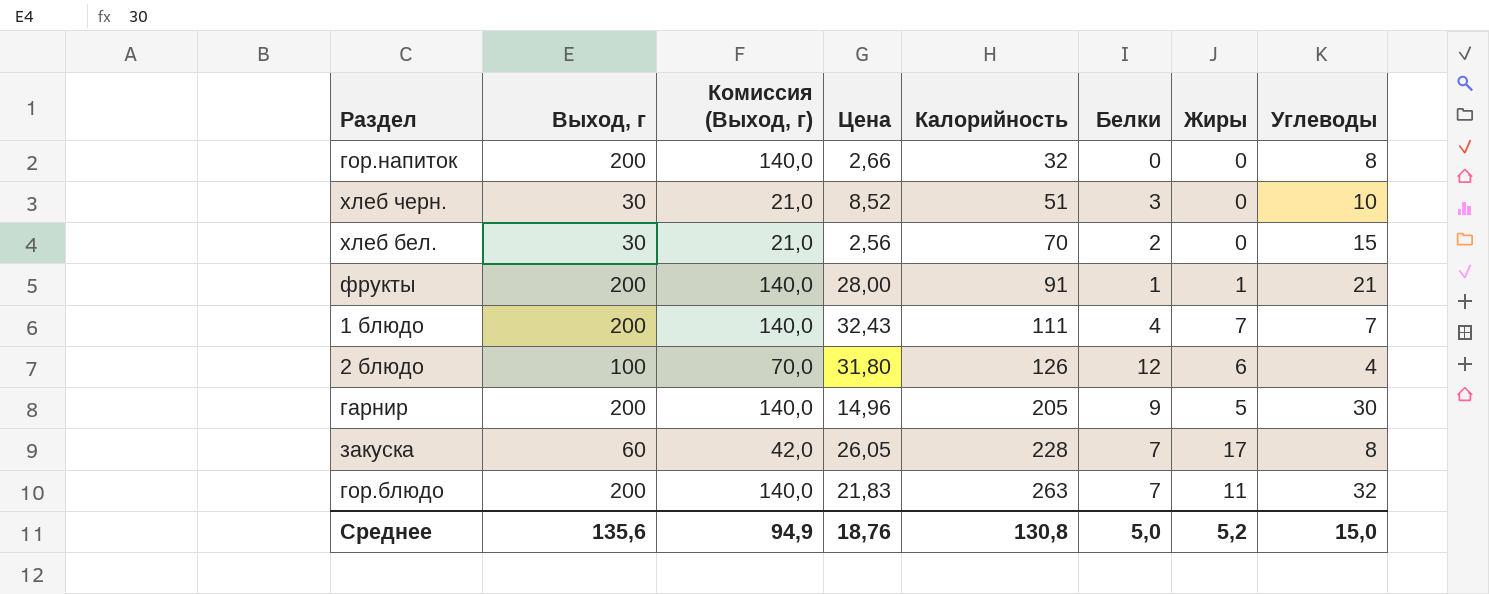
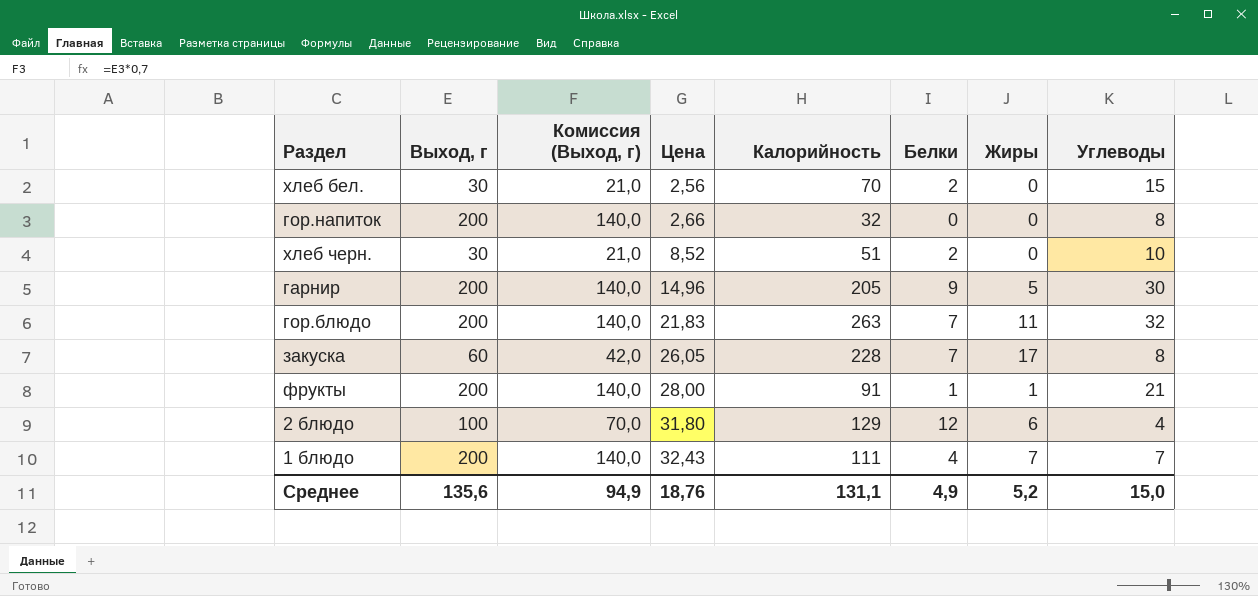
row order: Калорийность ascending -> Цена ascending
хлеб черн. | Белки: 3 -> 2
2 блюдо | Калорийность: 126 -> 129
Среднее | Калорийность: 130,8 -> 131,1
Среднее | Белки: 5,0 -> 4,9

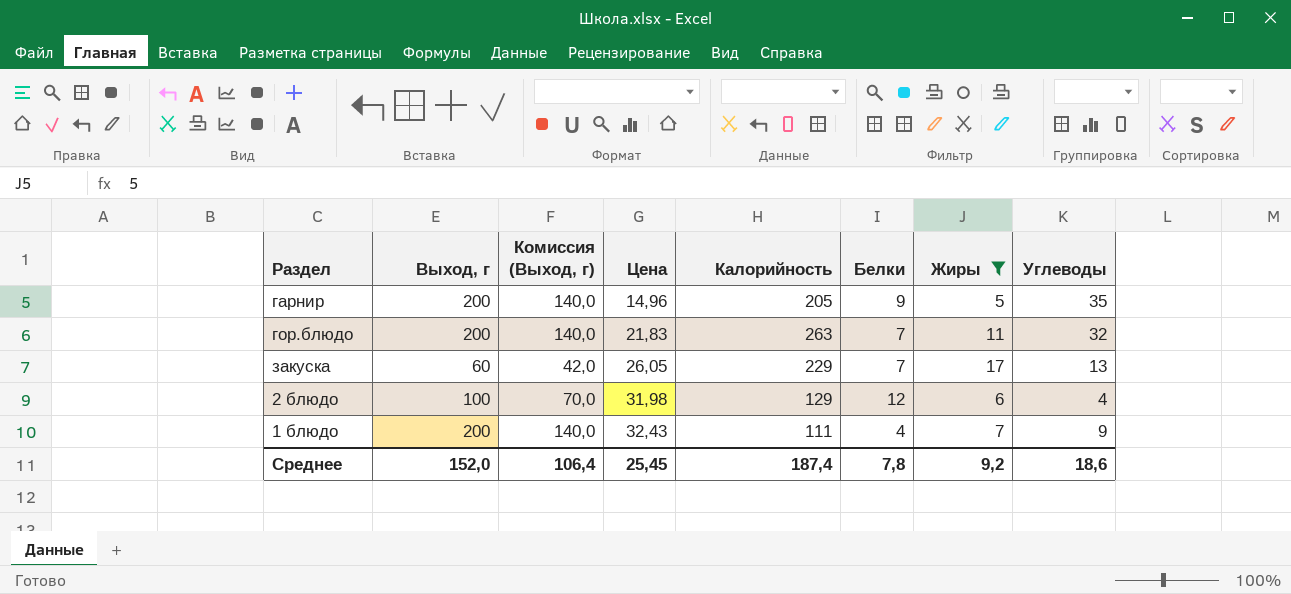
filter: none -> Жиры >= 5
гарнир | Углеводы: 30 -> 35
закуска | Калорийность: 228 -> 229
закуска | Углеводы: 8 -> 13
2 блюдо | Цена: 31,80 -> 31,98
1 блюдо | Углеводы: 7 -> 9
Среднее | Выход, г: 135,6 -> 152,0
Среднее | Комиссия (Выход, г): 94,9 -> 106,4
Среднее | Цена: 18,76 -> 25,45
Среднее | Калорийность: 131,1 -> 187,4
Среднее | Белки: 4,9 -> 7,8
Среднее | Жиры: 5,2 -> 9,2
Среднее | Углеводы: 15,0 -> 18,6

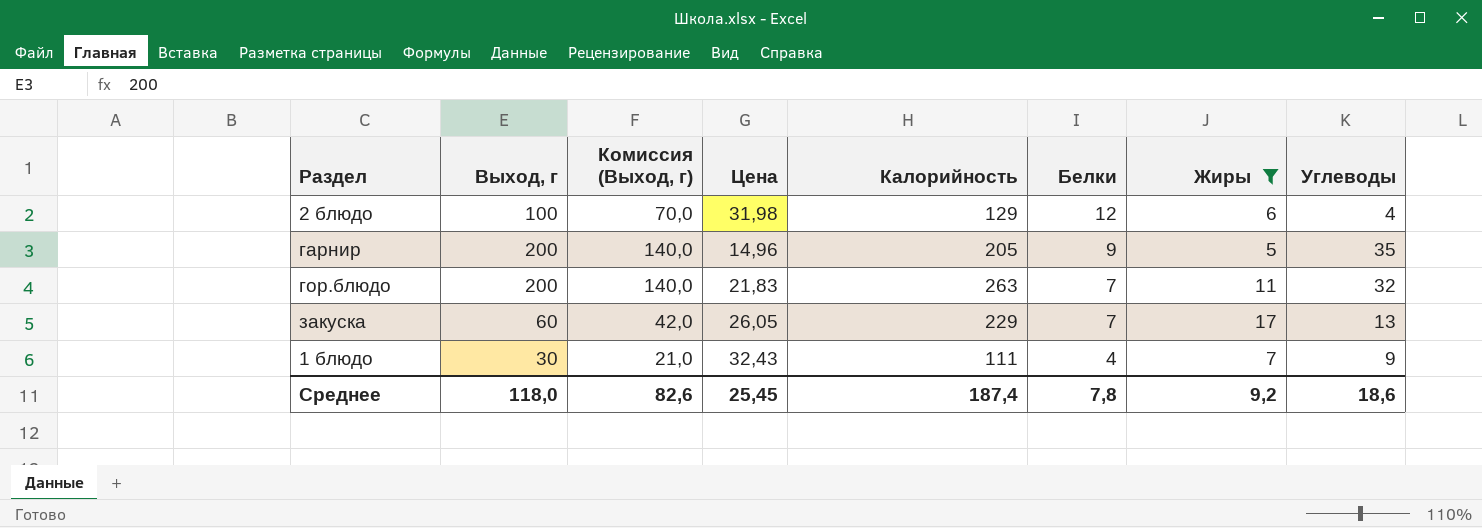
row order: Цена ascending -> Белки descending
1 блюдо | Выход, г: 200 -> 30
1 блюдо | Комиссия (Выход, г): 140,0 -> 21,0
Среднее | Выход, г: 152,0 -> 118,0
Среднее | Комиссия (Выход, г): 106,4 -> 82,6

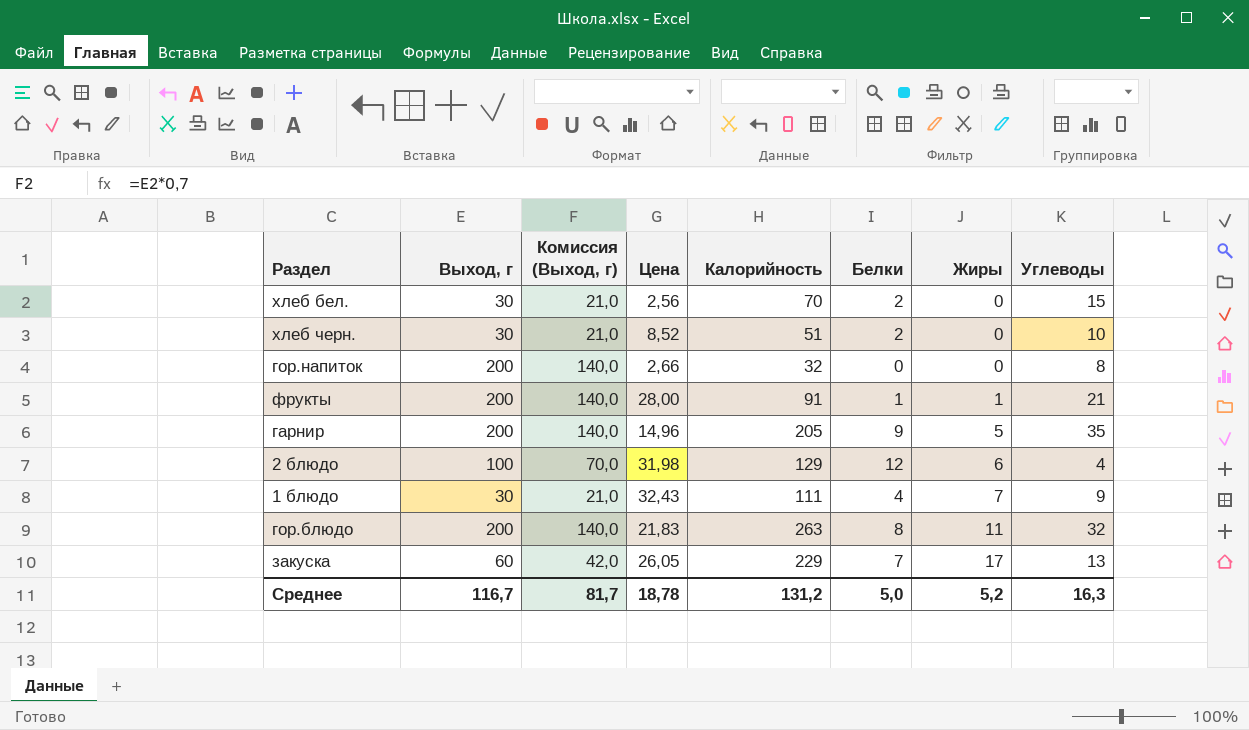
filter: Жиры >= 5 -> none
row order: Белки descending -> Жиры ascending
гор.блюдо | Белки: 7 -> 8
Среднее | Выход, г: 118,0 -> 116,7
Среднее | Комиссия (Выход, г): 82,6 -> 81,7
Среднее | Цена: 25,45 -> 18,78
Среднее | Калорийность: 187,4 -> 131,2
Среднее | Белки: 7,8 -> 5,0
Среднее | Жиры: 9,2 -> 5,2
Среднее | Углеводы: 18,6 -> 16,3

